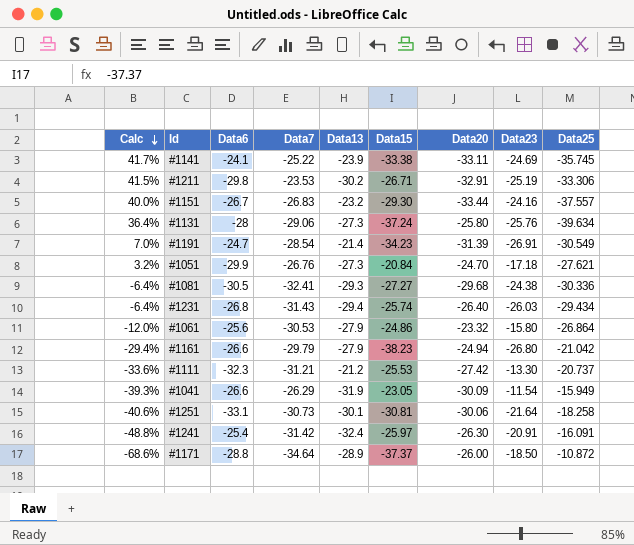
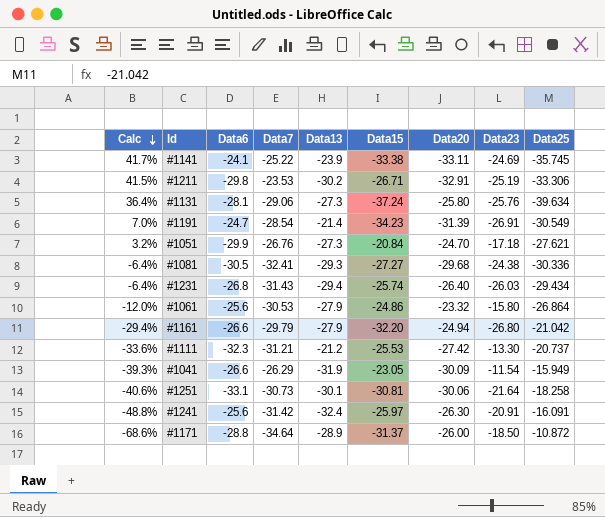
row #1151: 40.0% | -26.7 | -26.83 | -23.2 | -29.30 | -33.44 | -24.16 | -37.557 -> none
#1131 | Data6: -28 -> -28.1
#1161 | Data15: -38.23 -> -32.20
#1241 | Data6: -25.4 -> -25.6
#1171 | Data15: -37.37 -> -31.37

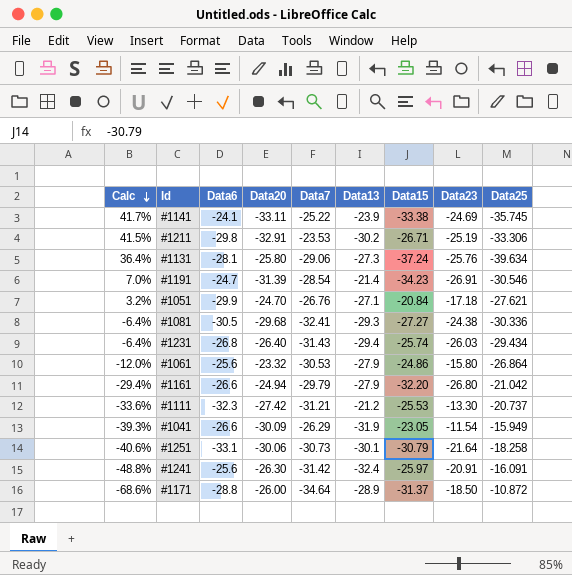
column Data20 | position: 7 -> 4
#1191 | Data25: -30.549 -> -30.546
#1051 | Data13: -27.3 -> -27.1
#1251 | Data15: -30.81 -> -30.79

